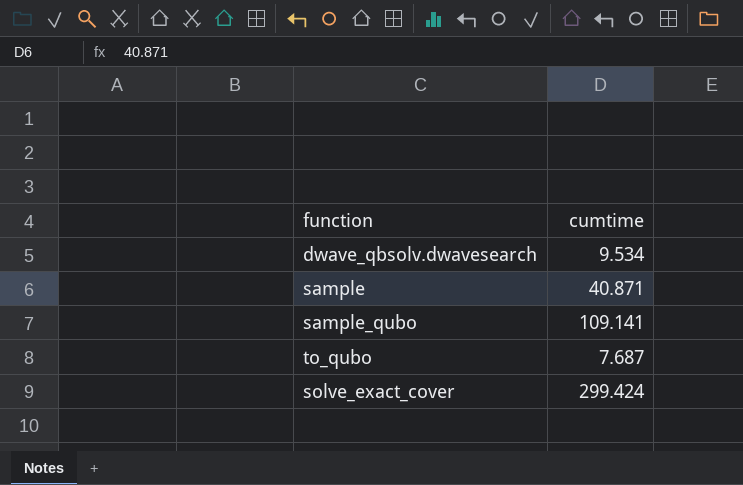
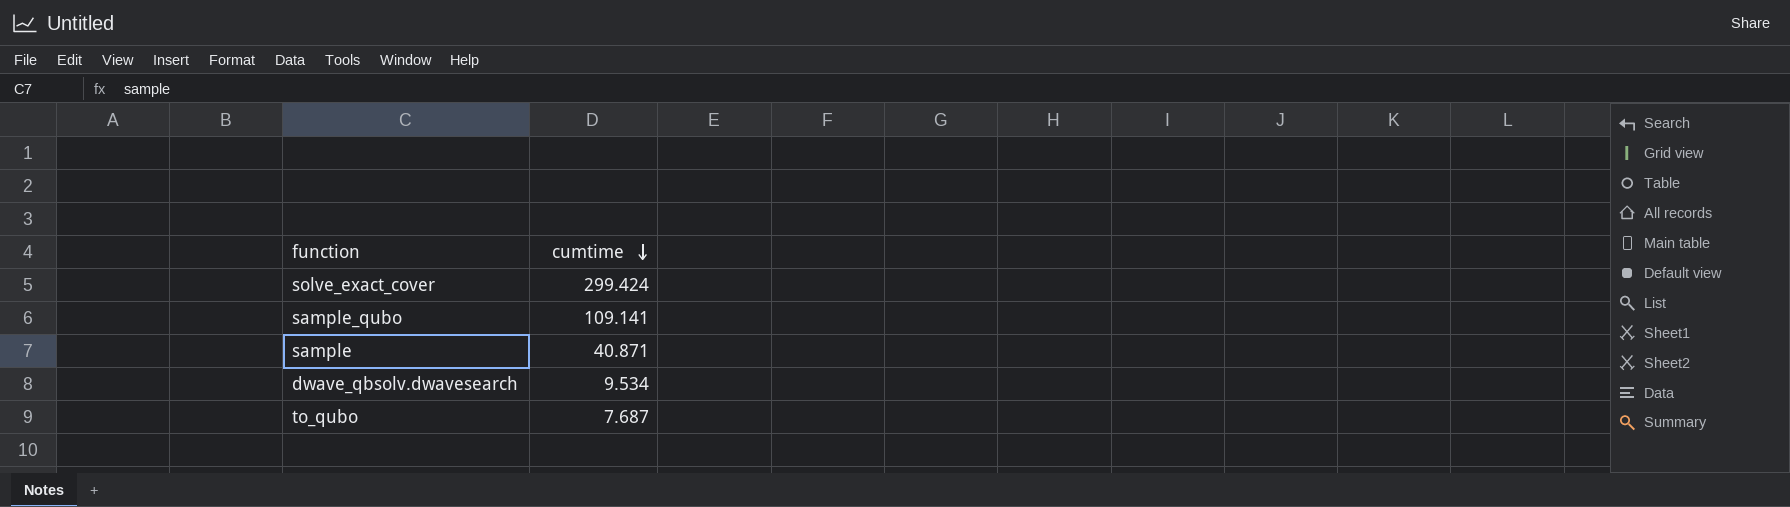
row order: none -> cumtime descending

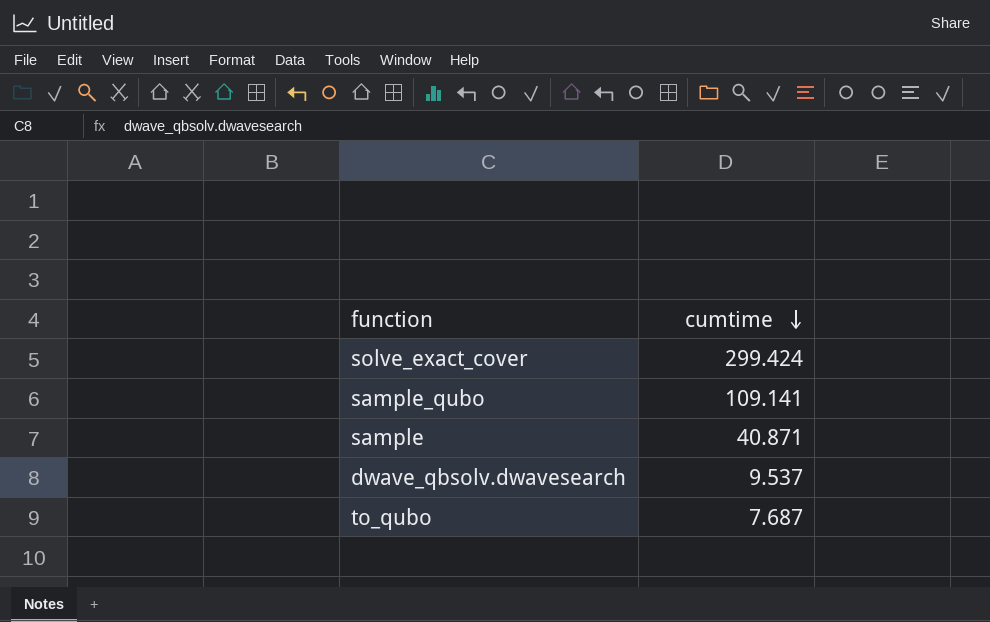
dwave_qbsolv.dwavesearch | cumtime: 9.534 -> 9.537

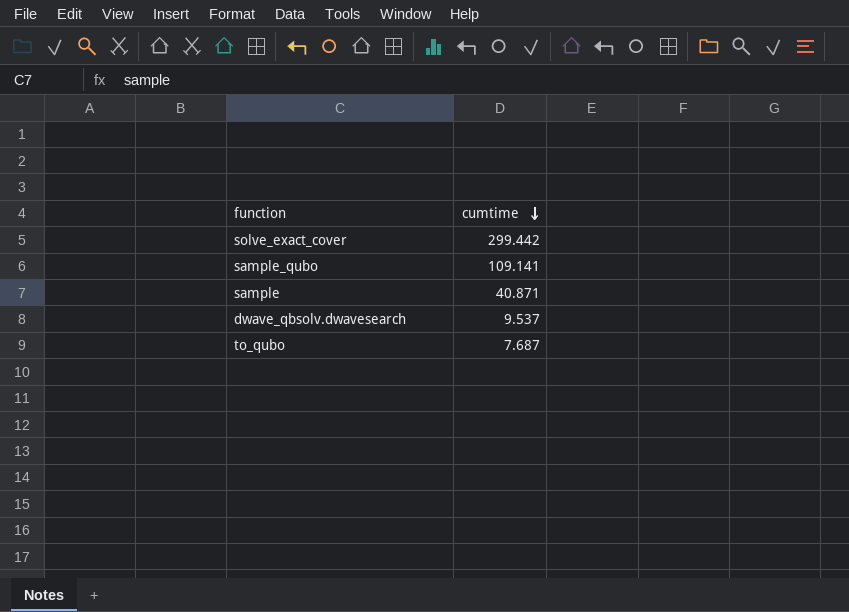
solve_exact_cover | cumtime: 299.424 -> 299.442

